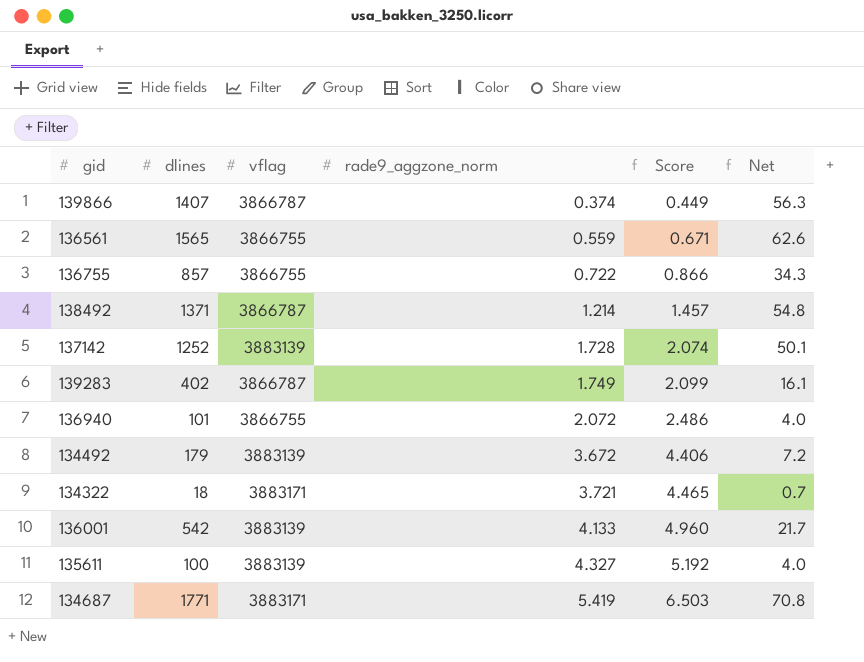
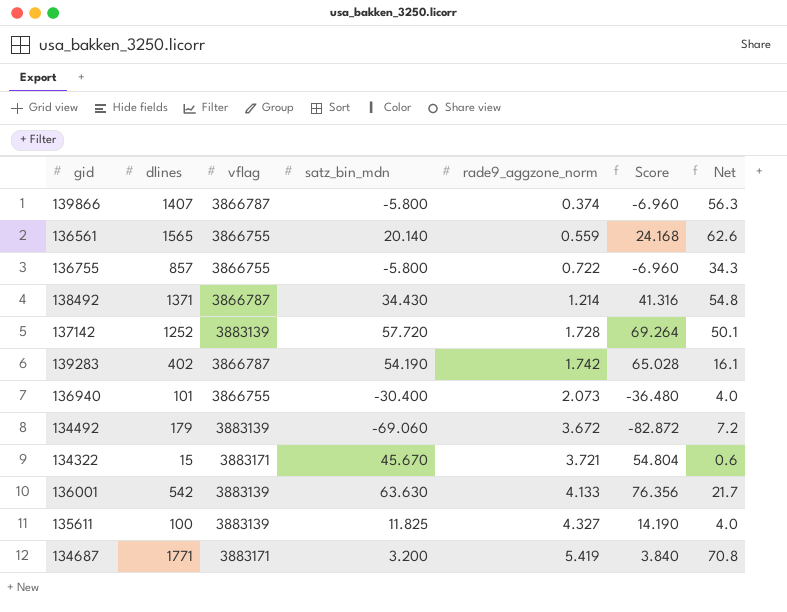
column satz_bin_mdn | position: none -> 4
column Score | formula: [rade9_aggzone_norm] * 1.2 -> [satz_bin_mdn] * 1.2
139283 | rade9_aggzone_norm: 1.749 -> 1.742
136940 | rade9_aggzone_norm: 2.072 -> 2.073
134322 | dlines: 18 -> 15
134322 | Net: 0.7 -> 0.6

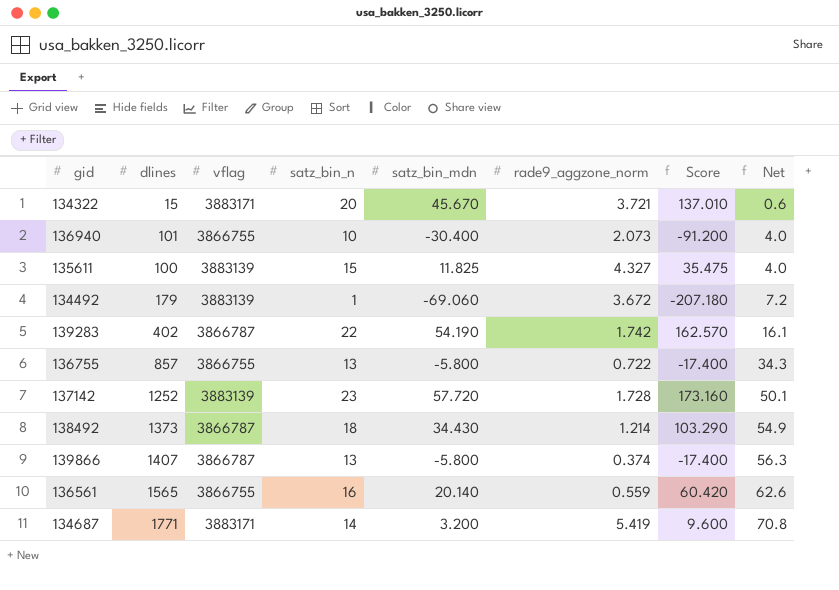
row order: rade9_aggzone_norm ascending -> Net ascending
column satz_bin_n | position: none -> 4
column Score | formula: [satz_bin_mdn] * 1.2 -> [satz_bin_mdn] * 3
row 136001: 542 | 3883139 | 63.630 | 4.133 | 76.356 | 21.7 -> none
138492 | dlines: 1371 -> 1373
138492 | Net: 54.8 -> 54.9

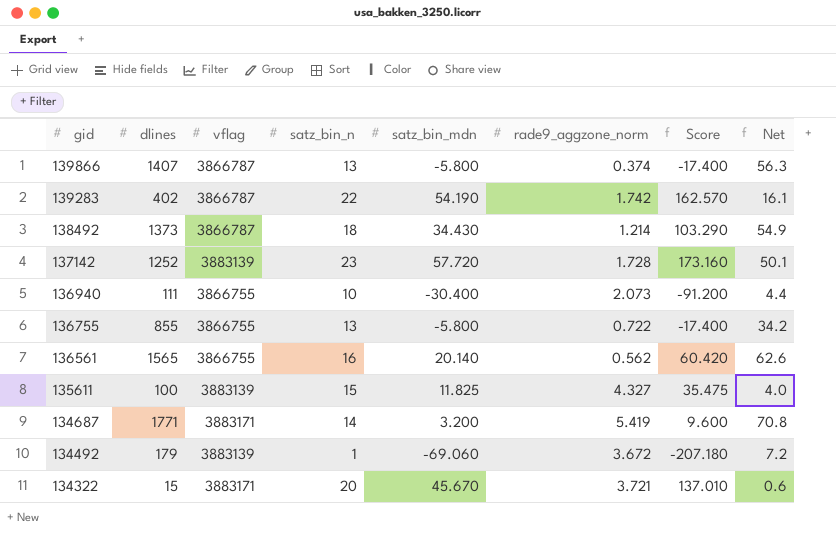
row order: Net ascending -> gid descending
136940 | dlines: 101 -> 111
136940 | Net: 4.0 -> 4.4
136755 | dlines: 857 -> 855
136755 | Net: 34.3 -> 34.2
136561 | rade9_aggzone_norm: 0.559 -> 0.562

